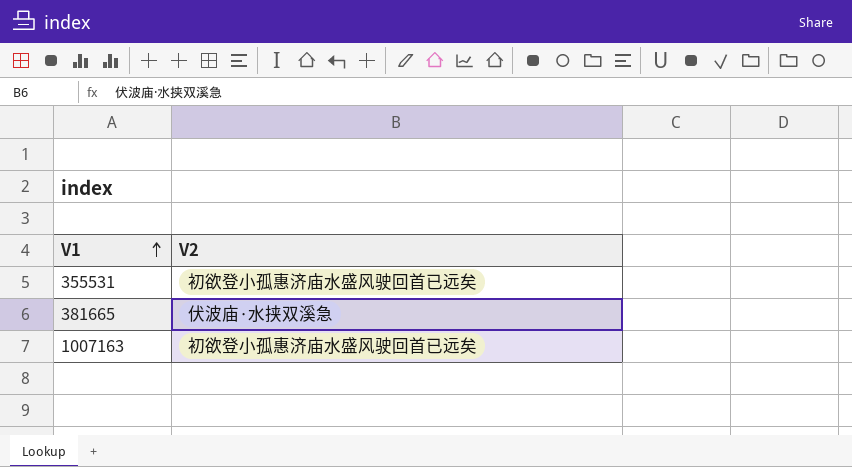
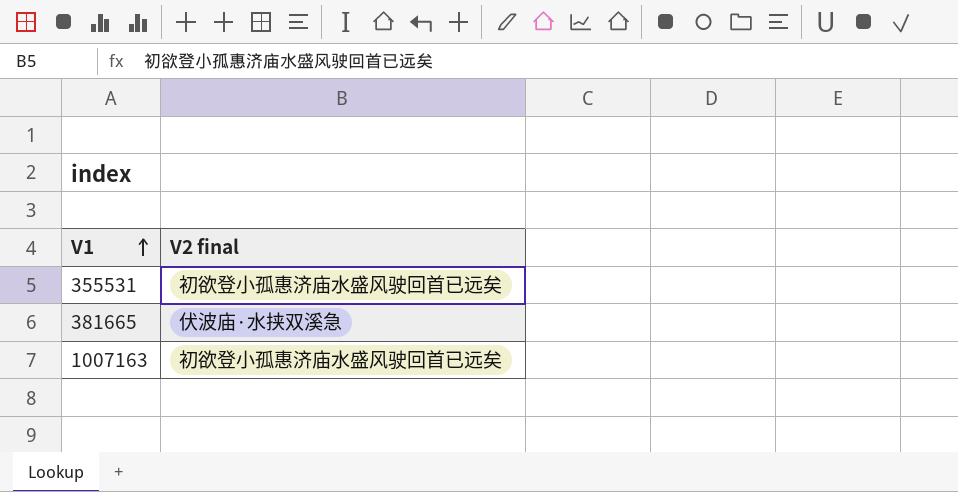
column name: V2 -> V2 final

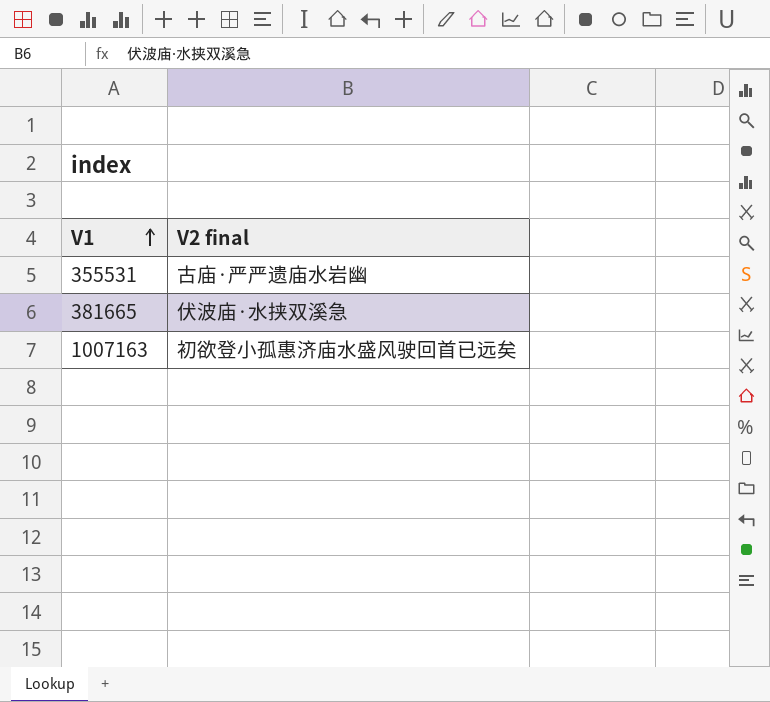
355531 | V2 final: 初欲登小孤惠济庙水盛风驶回首已远矣 -> 古庙·严严遗庙水岩幽

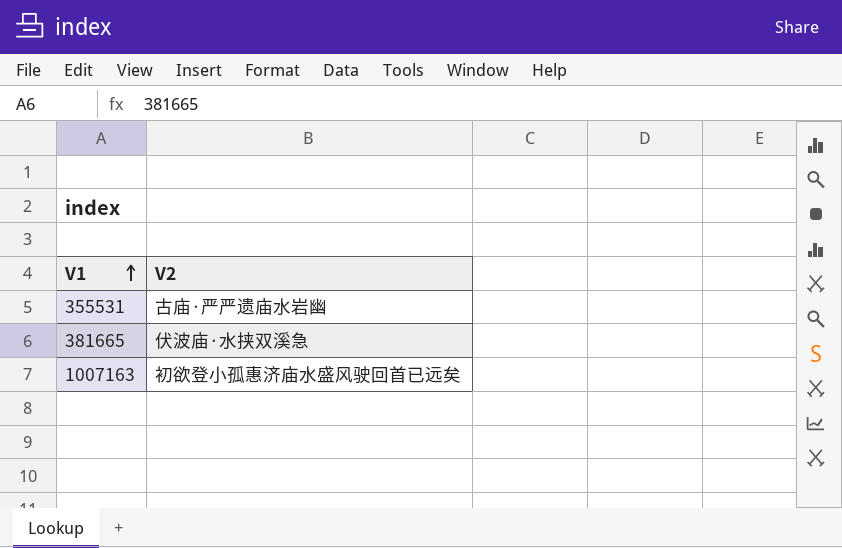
column name: V2 final -> V2

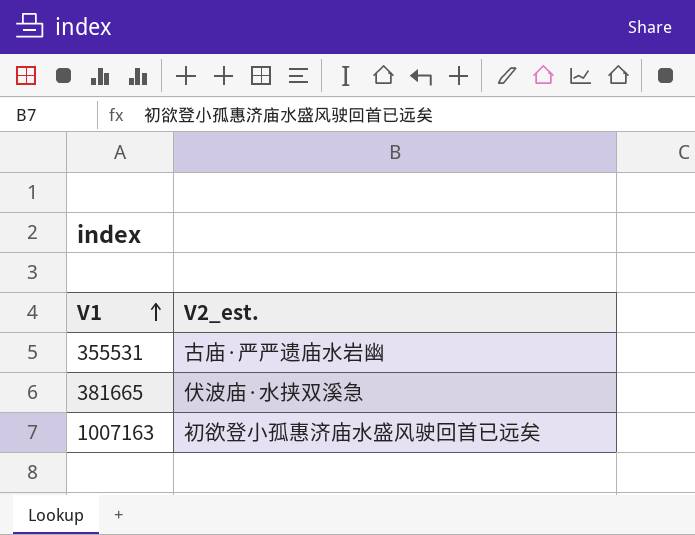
column name: V2 -> V2_est.

